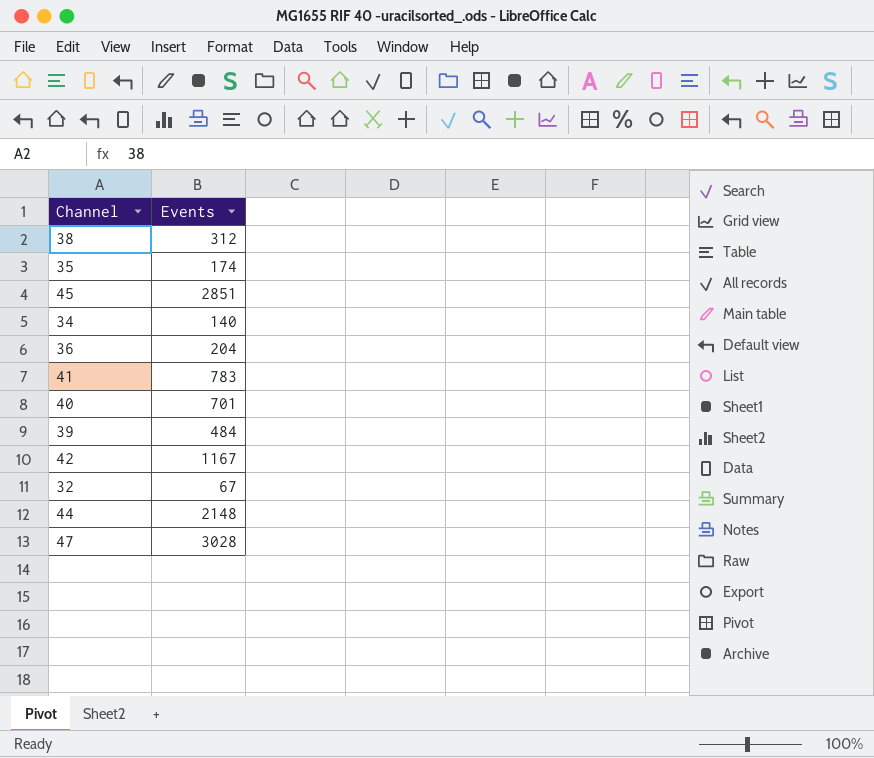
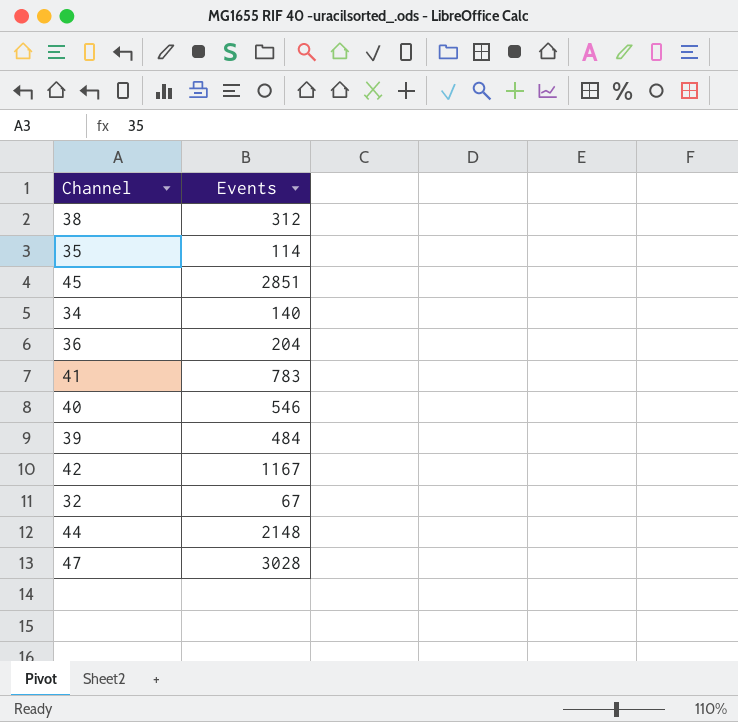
35 | Events: 174 -> 114
40 | Events: 701 -> 546

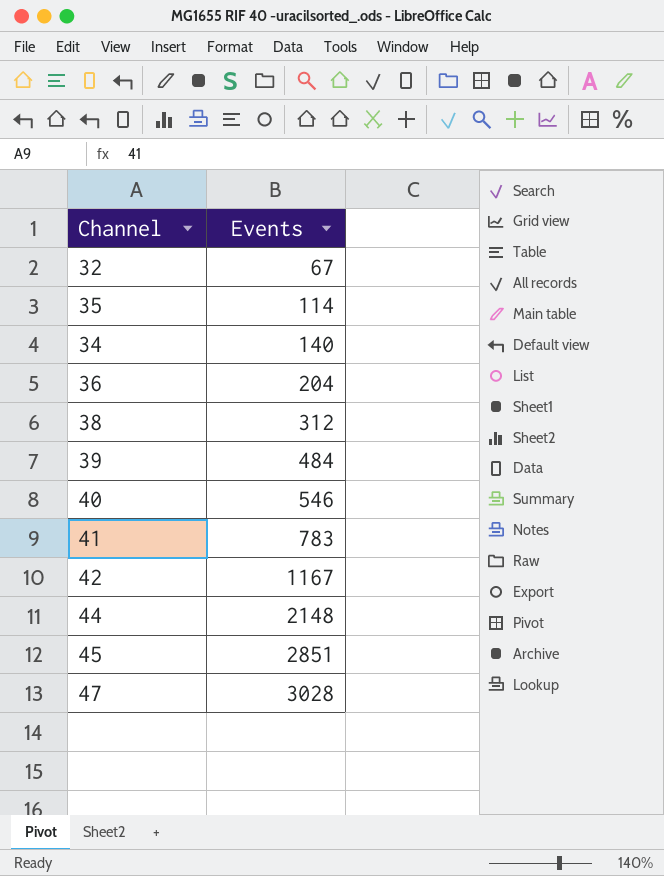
row order: none -> Events ascending

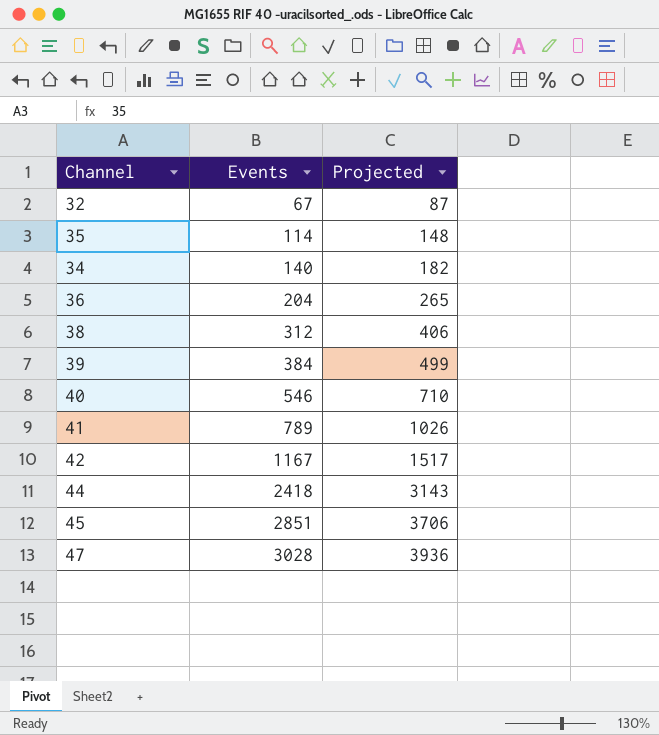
column Projected | formula: none -> [Events] * 1.3
39 | Events: 484 -> 384
41 | Events: 783 -> 789
44 | Events: 2148 -> 2418

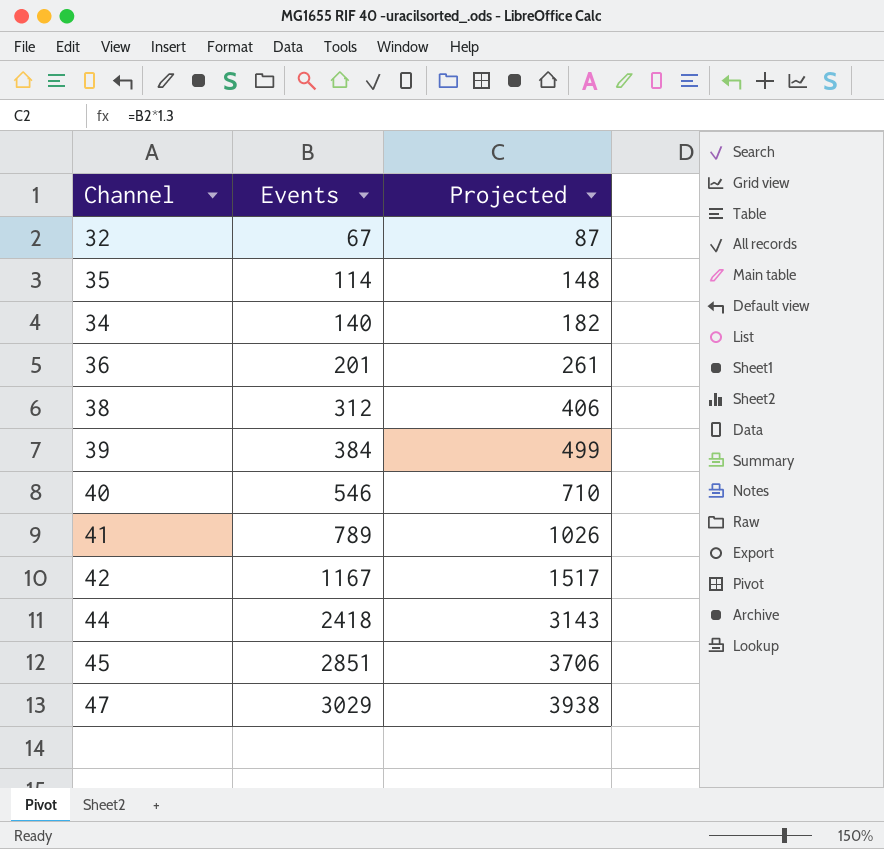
36 | Events: 204 -> 201
36 | Projected: 265 -> 261
47 | Events: 3028 -> 3029
47 | Projected: 3936 -> 3938

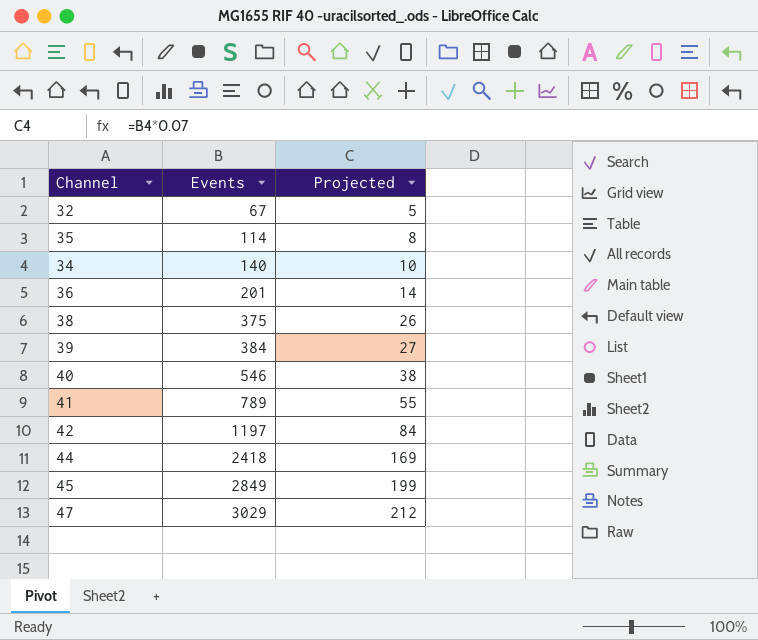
column Projected | formula: [Events] * 1.3 -> [Events] * 0.07
38 | Events: 312 -> 375
42 | Events: 1167 -> 1197
45 | Events: 2851 -> 2849

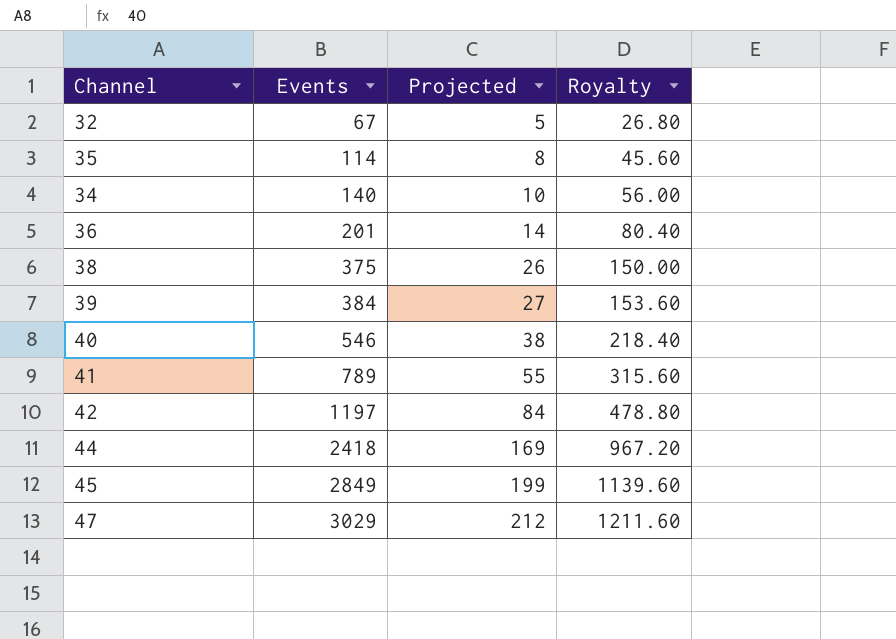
column Royalty | formula: none -> [Events] * 0.4

